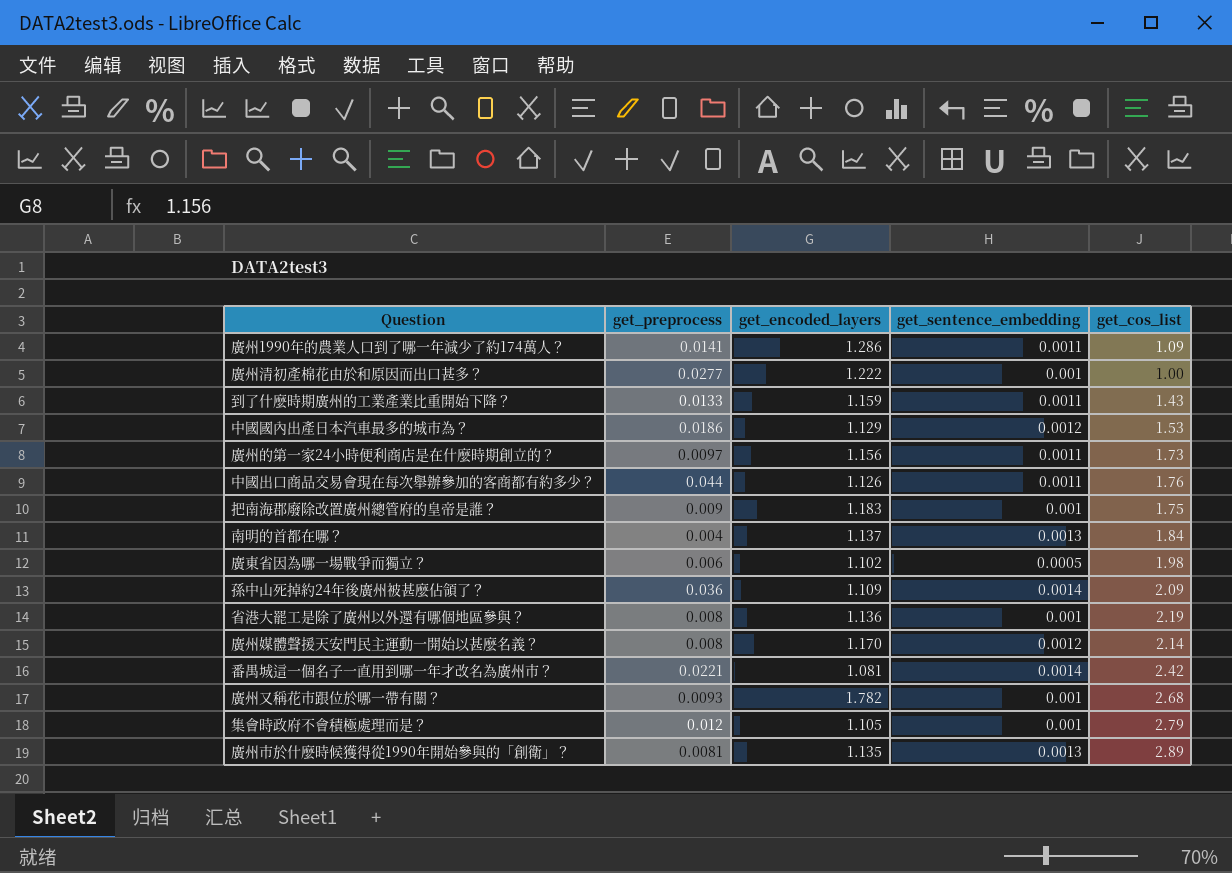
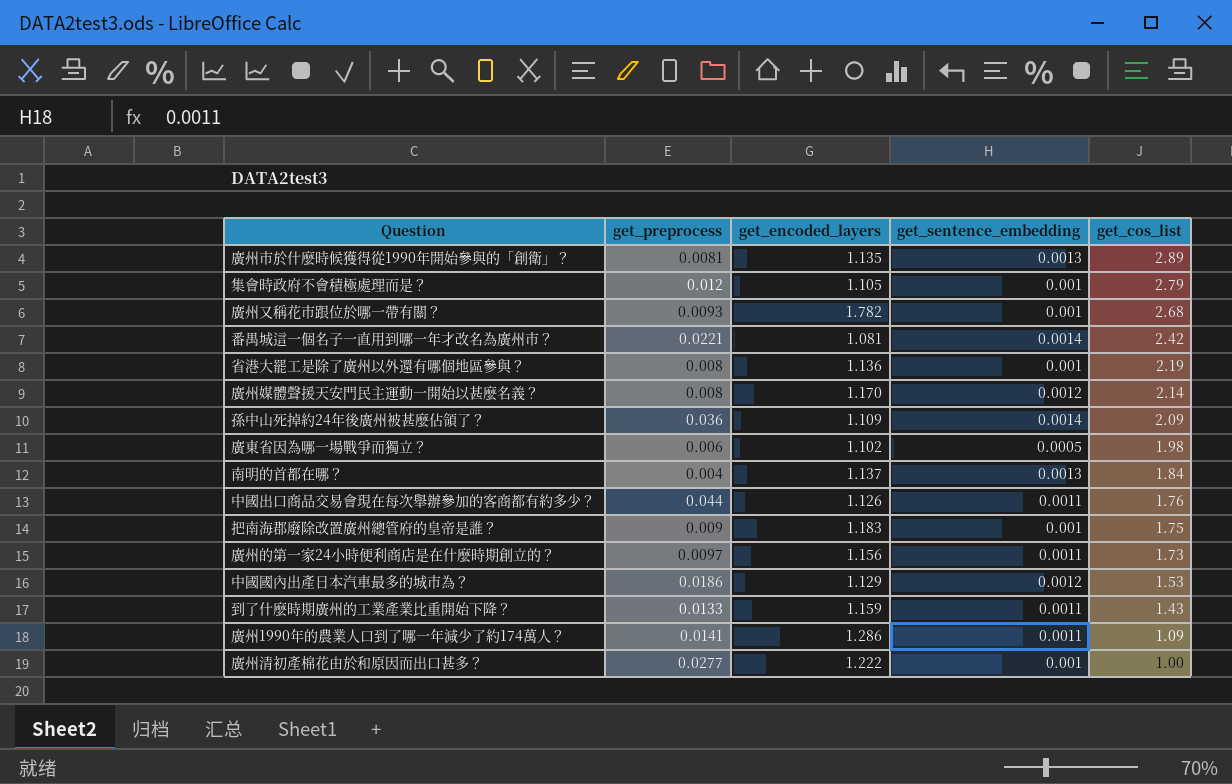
row order: none -> get_cos_list descending

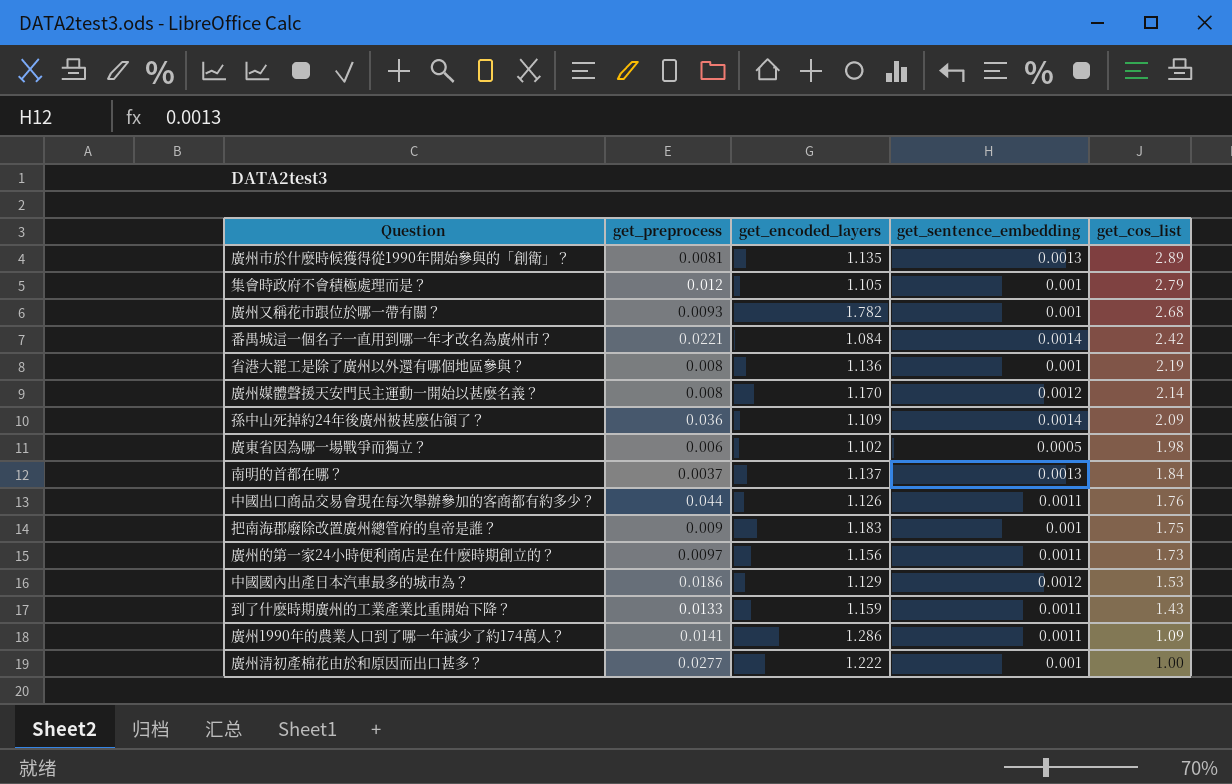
番禺城這一個名子一直用到哪一年才改名為廣州市？ | get_encoded_layers: 1.081 -> 1.084
南明的首都在哪？ | get_preprocess: 0.004 -> 0.0037

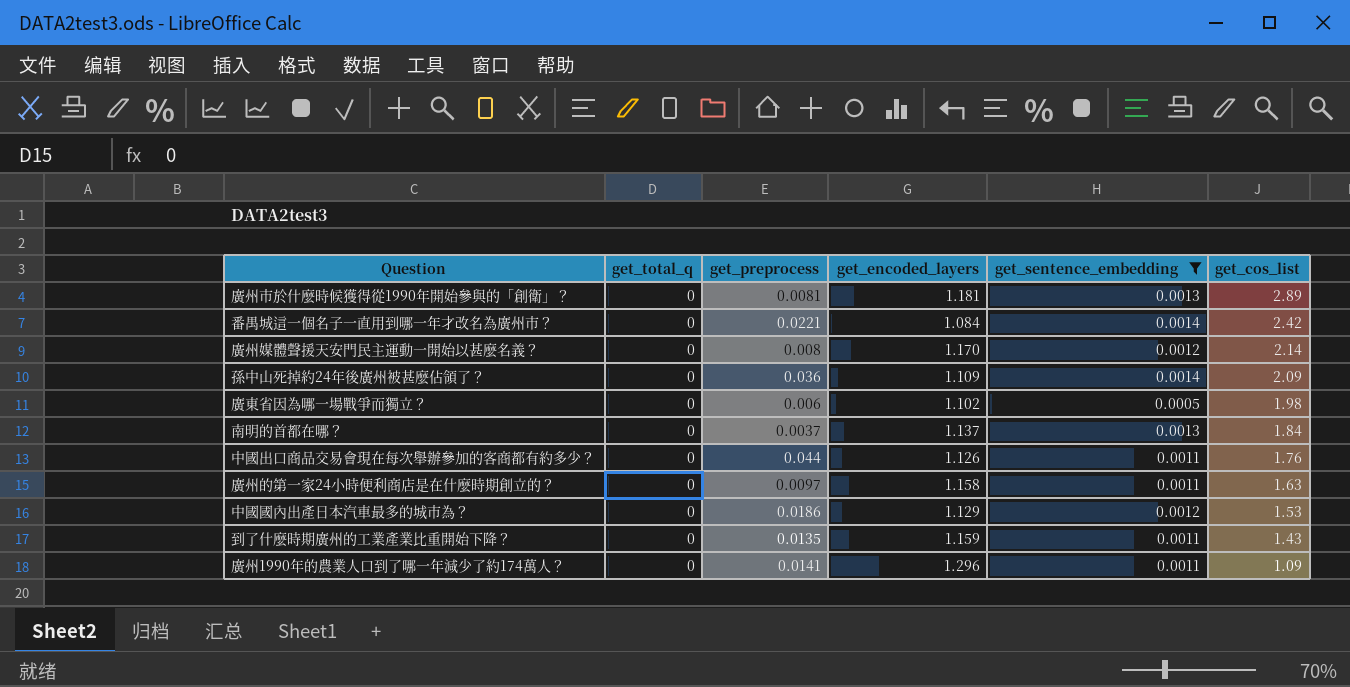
filter: none -> get_sentence_embedding != 0.001
column get_total_q | position: none -> 2
廣州市於什麼時候獲得從1990年開始參與的「創衛」？ | get_encoded_layers: 1.135 -> 1.181
廣州的第一家24小時便利商店是在什麼時期創立的？ | get_encoded_layers: 1.156 -> 1.158
廣州的第一家24小時便利商店是在什麼時期創立的？ | get_cos_list: 1.73 -> 1.63
到了什麼時期廣州的工業產業比重開始下降？ | get_preprocess: 0.0133 -> 0.0135
廣州1990年的農業人口到了哪一年減少了約174萬人？ | get_encoded_layers: 1.286 -> 1.296

